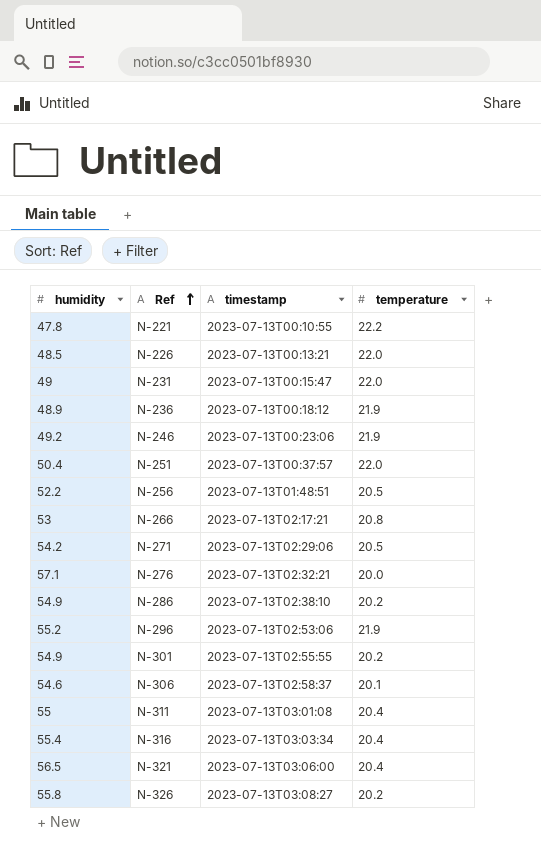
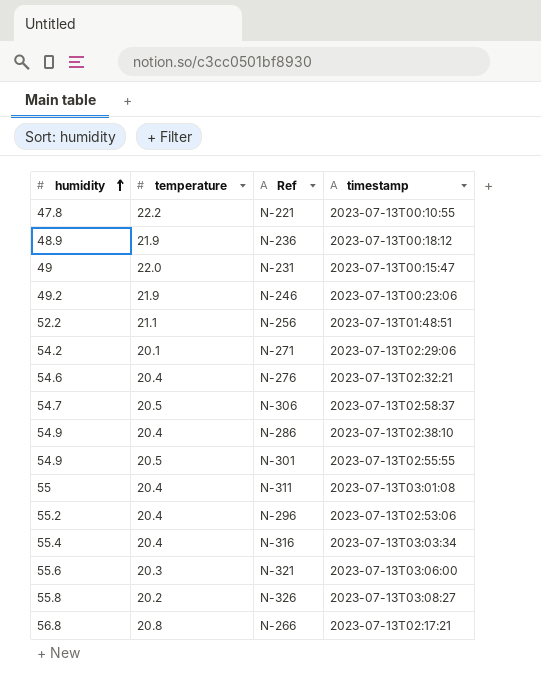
row order: Ref ascending -> humidity ascending
column temperature | position: 4 -> 2
row N-226: 48.5 | 2023-07-13T00:13:21 | 22.0 -> none
row N-251: 50.4 | 2023-07-13T00:37:57 | 22.0 -> none
N-256 | temperature: 20.5 -> 21.1
N-271 | temperature: 20.5 -> 20.1
N-276 | humidity: 57.1 -> 54.6
N-276 | temperature: 20.0 -> 20.4
N-306 | humidity: 54.6 -> 54.7
N-306 | temperature: 20.1 -> 20.5
N-286 | temperature: 20.2 -> 20.4
N-301 | temperature: 20.2 -> 20.5
N-296 | temperature: 21.9 -> 20.4
N-321 | humidity: 56.5 -> 55.6
N-321 | temperature: 20.4 -> 20.3
N-266 | humidity: 53 -> 56.8

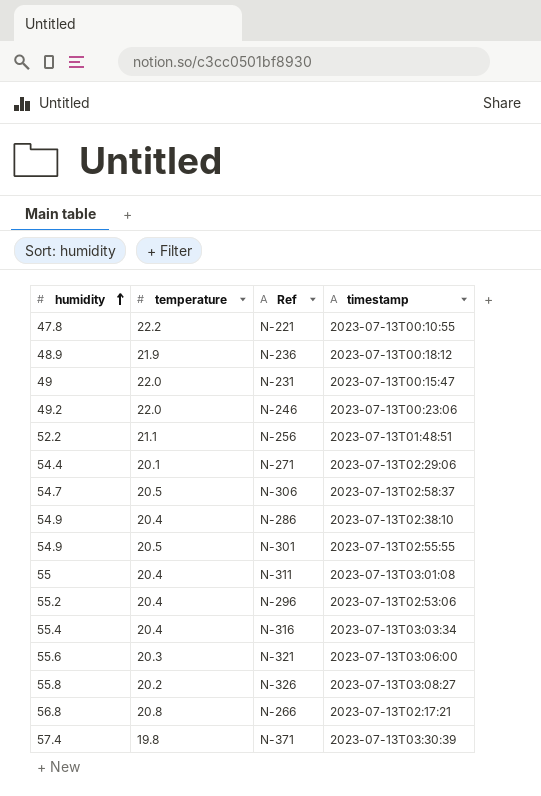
row N-276: 54.6 | 20.4 | 2023-07-13T02:32:21 -> none
N-246 | temperature: 21.9 -> 22.0
N-271 | humidity: 54.2 -> 54.4
row N-371: none -> 57.4 | 19.8 | 2023-07-13T03:30:39

